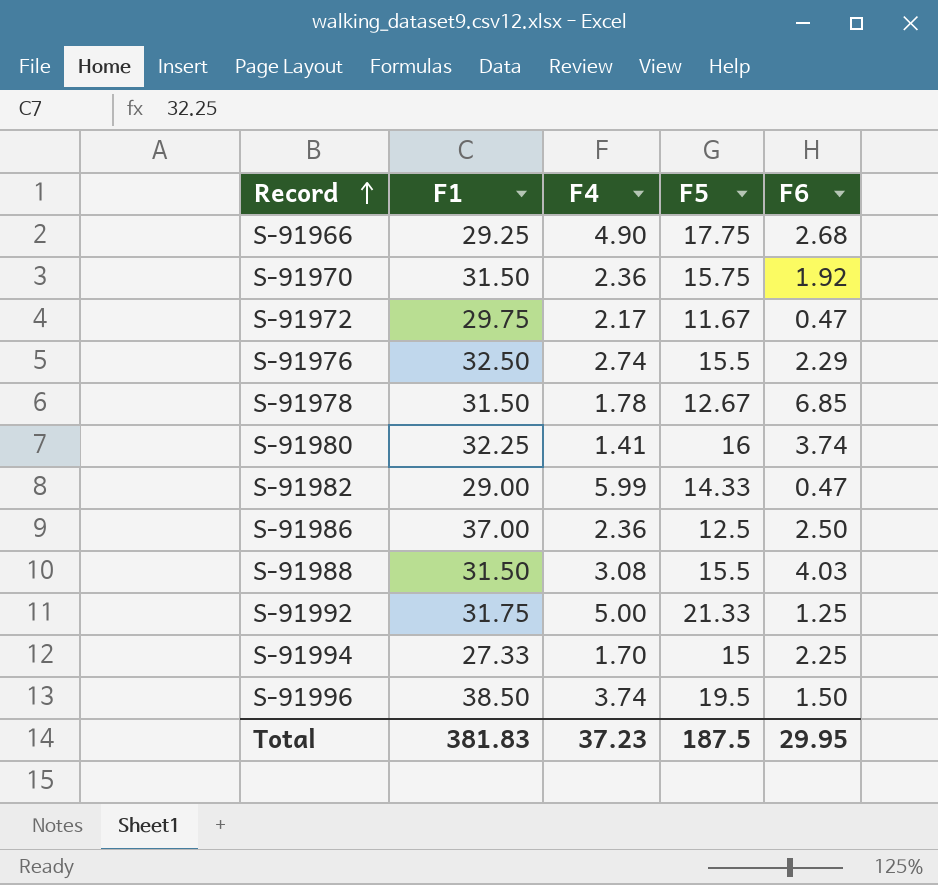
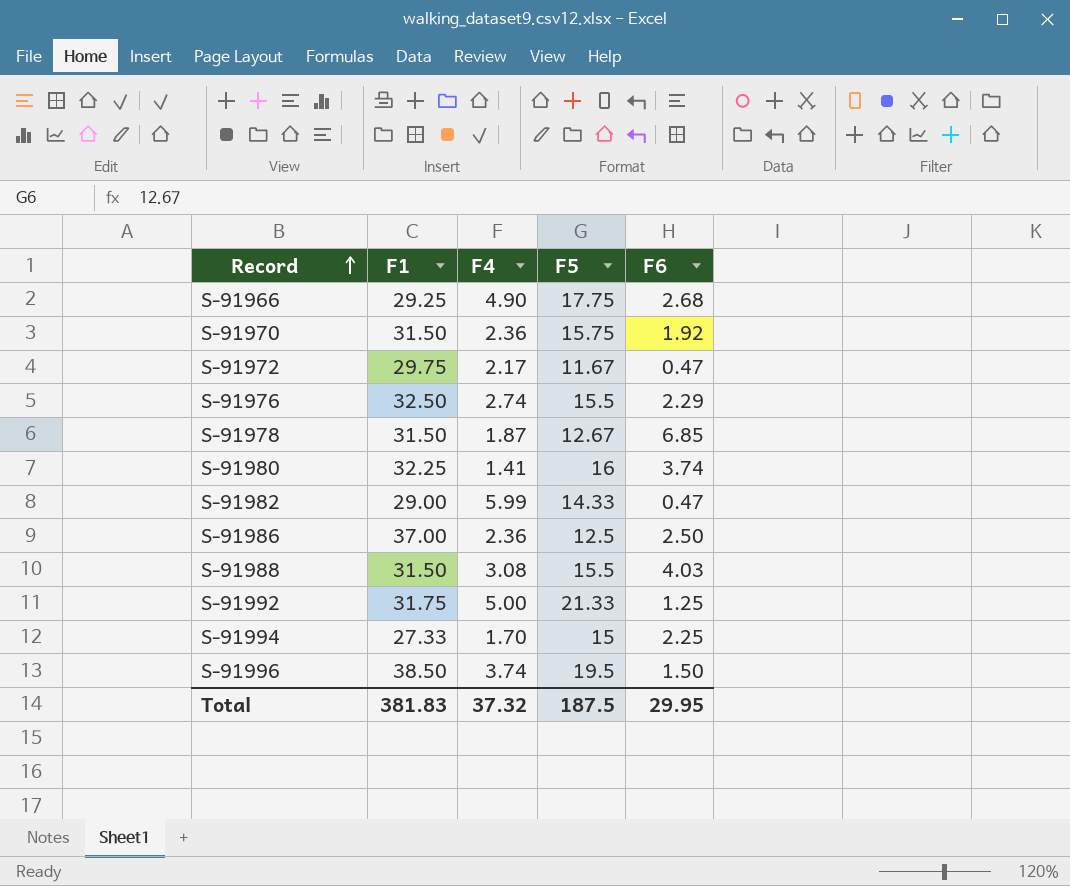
S-91978 | F4: 1.78 -> 1.87
Total | F4: 37.23 -> 37.32

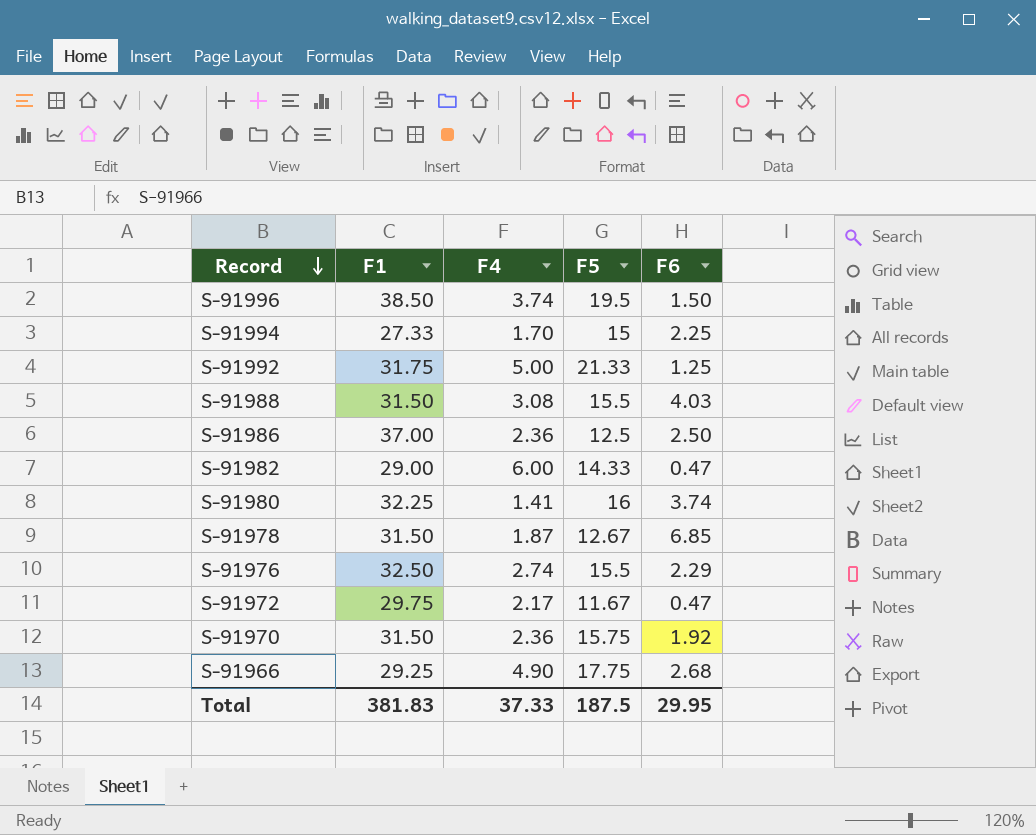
row order: Record ascending -> Record descending
S-91982 | F4: 5.99 -> 6.00
Total | F4: 37.32 -> 37.33

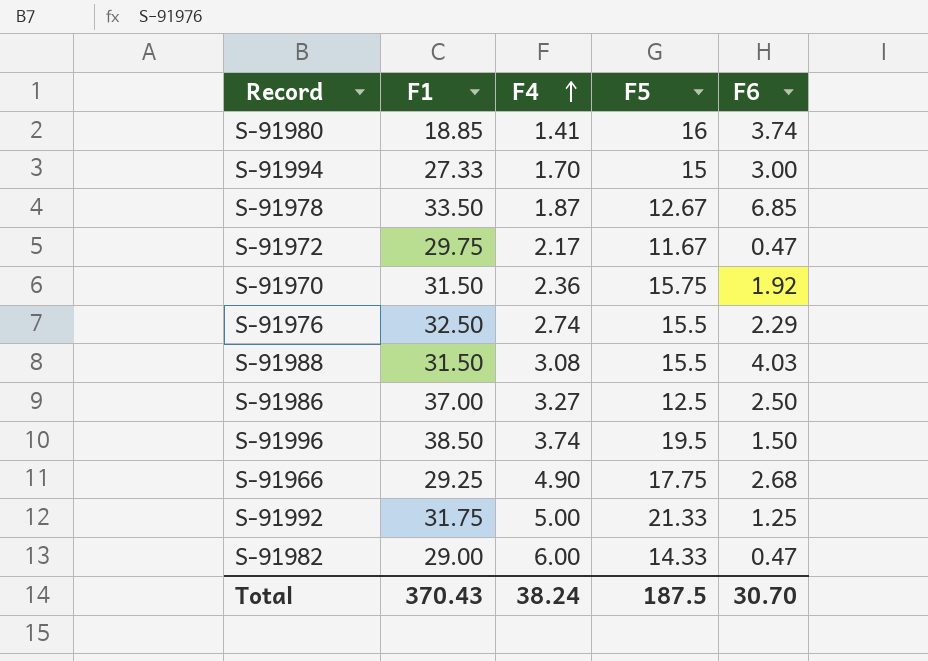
row order: Record descending -> F4 ascending
S-91980 | F1: 32.25 -> 18.85
S-91994 | F6: 2.25 -> 3.00
S-91978 | F1: 31.50 -> 33.50
S-91986 | F4: 2.36 -> 3.27
Total | F1: 381.83 -> 370.43
Total | F4: 37.33 -> 38.24
Total | F6: 29.95 -> 30.70

